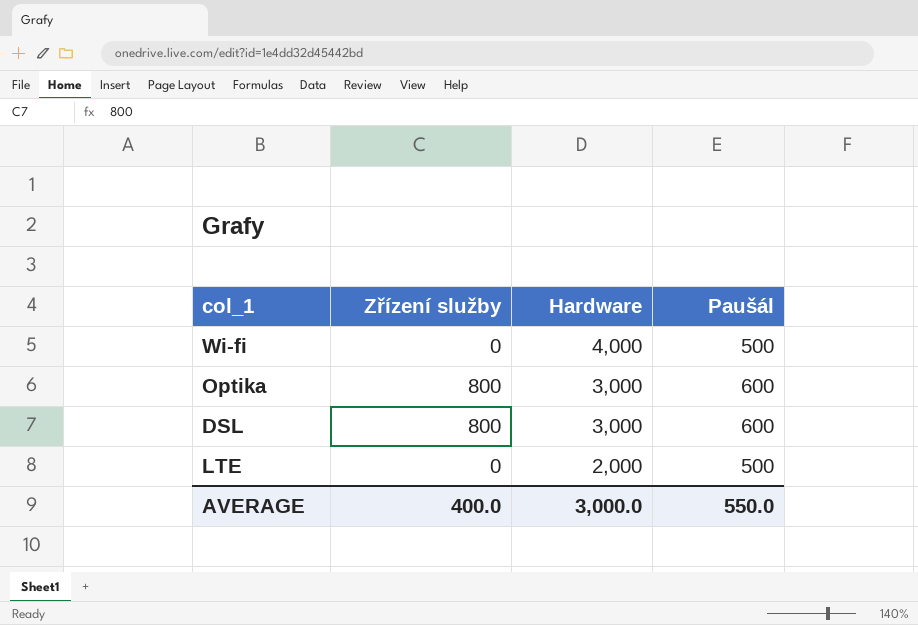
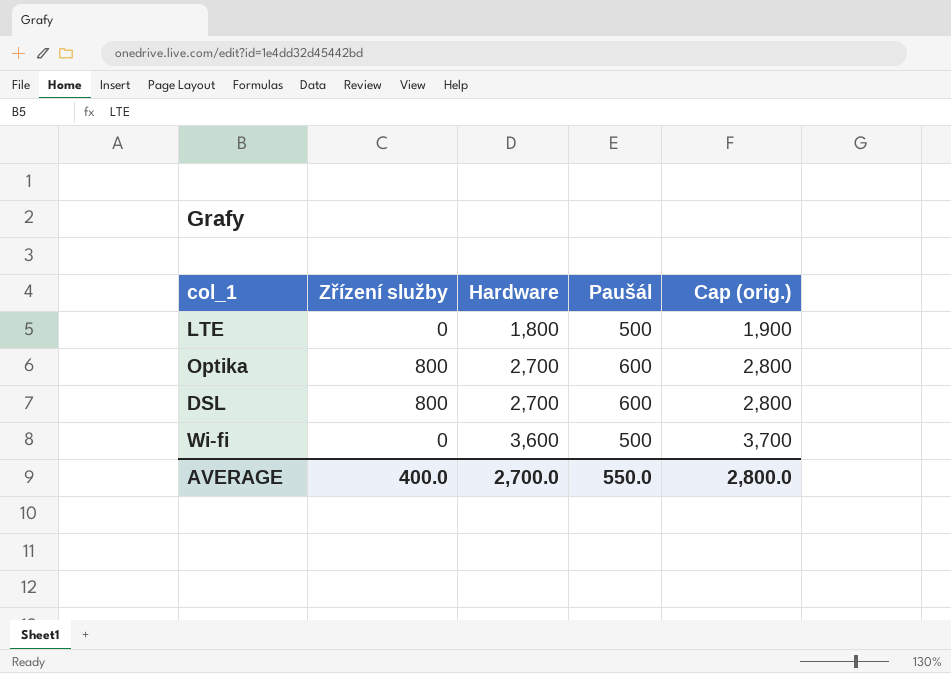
row order: Hardware descending -> Hardware ascending
column Cap (orig.) | formula: none -> [Hardware] + 100
LTE | Hardware: 2,000 -> 1,800
Optika | Hardware: 3,000 -> 2,700
DSL | Hardware: 3,000 -> 2,700
Wi-fi | Hardware: 4,000 -> 3,600
AVERAGE | Hardware: 3,000.0 -> 2,700.0

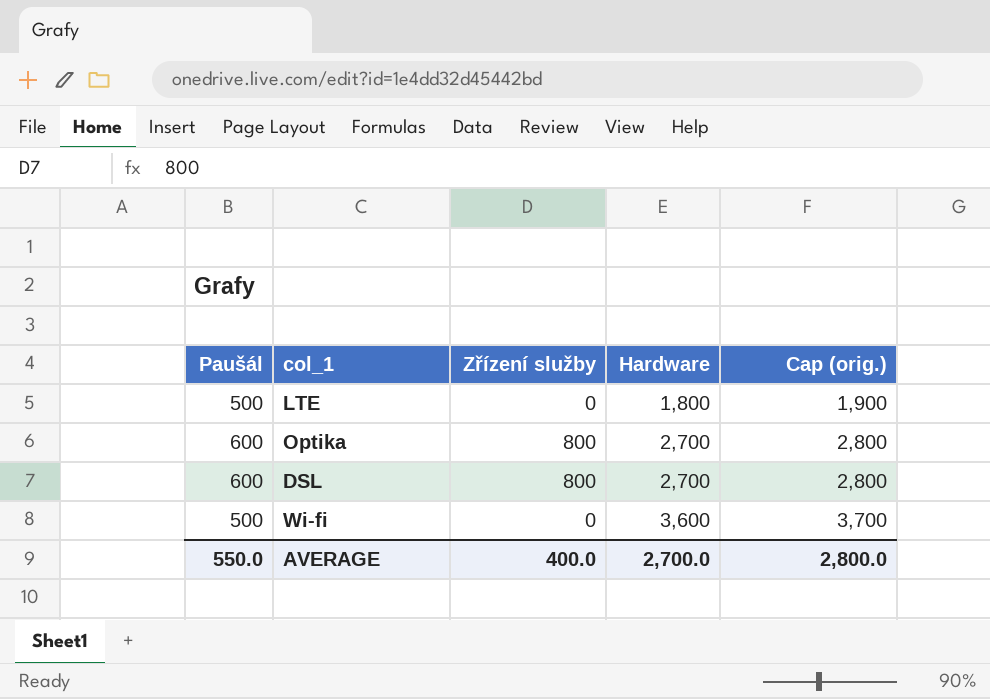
column Paušál | position: 4 -> 1

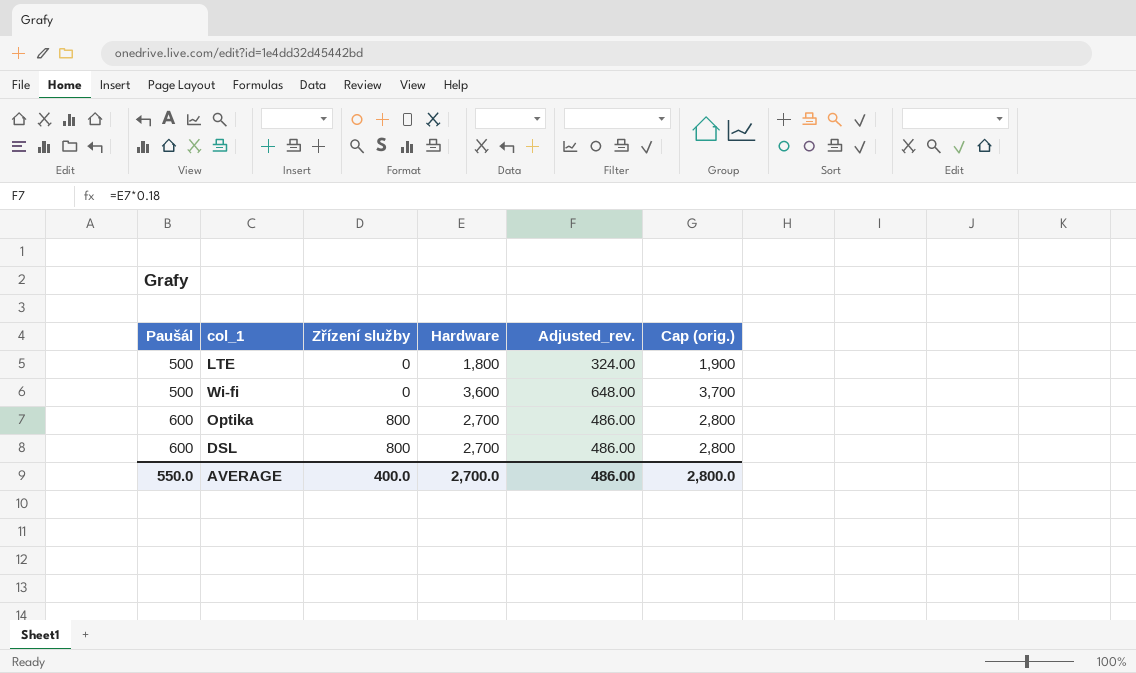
row order: Hardware ascending -> Paušál ascending
column Adjusted_rev. | formula: none -> [Hardware] * 0.18

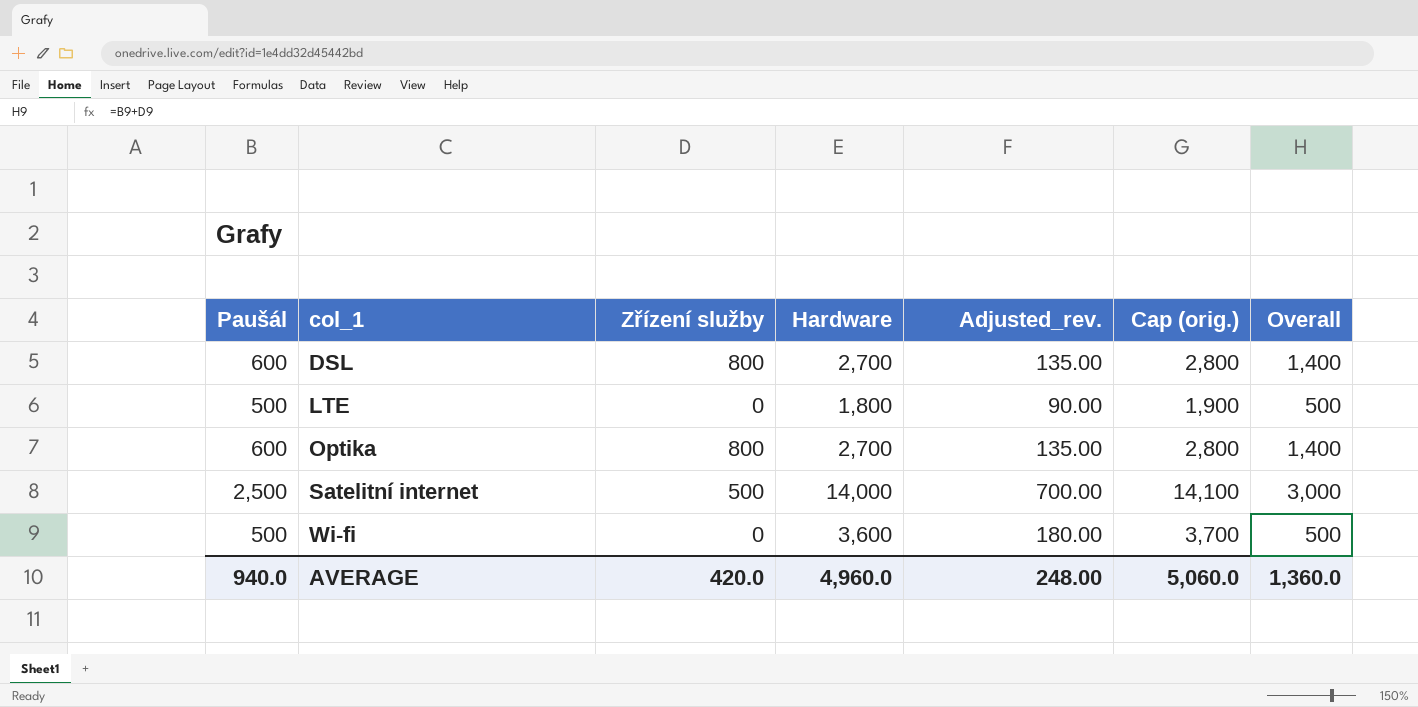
row order: Paušál ascending -> col_1 ascending
column Adjusted_rev. | formula: [Hardware] * 0.18 -> [Hardware] * 0.05
column Overall | formula: none -> [Paušál] + [Zřízení služby]
row Satelitní internet: none -> 2,500 | 500 | 14,000 | 700.00 | 14,100 | 3,000
AVERAGE | Paušál: 550.0 -> 940.0
AVERAGE | Zřízení služby: 400.0 -> 420.0
AVERAGE | Hardware: 2,700.0 -> 4,960.0
AVERAGE | Adjusted_rev.: 486.00 -> 248.00
AVERAGE | Cap (orig.): 2,800.0 -> 5,060.0

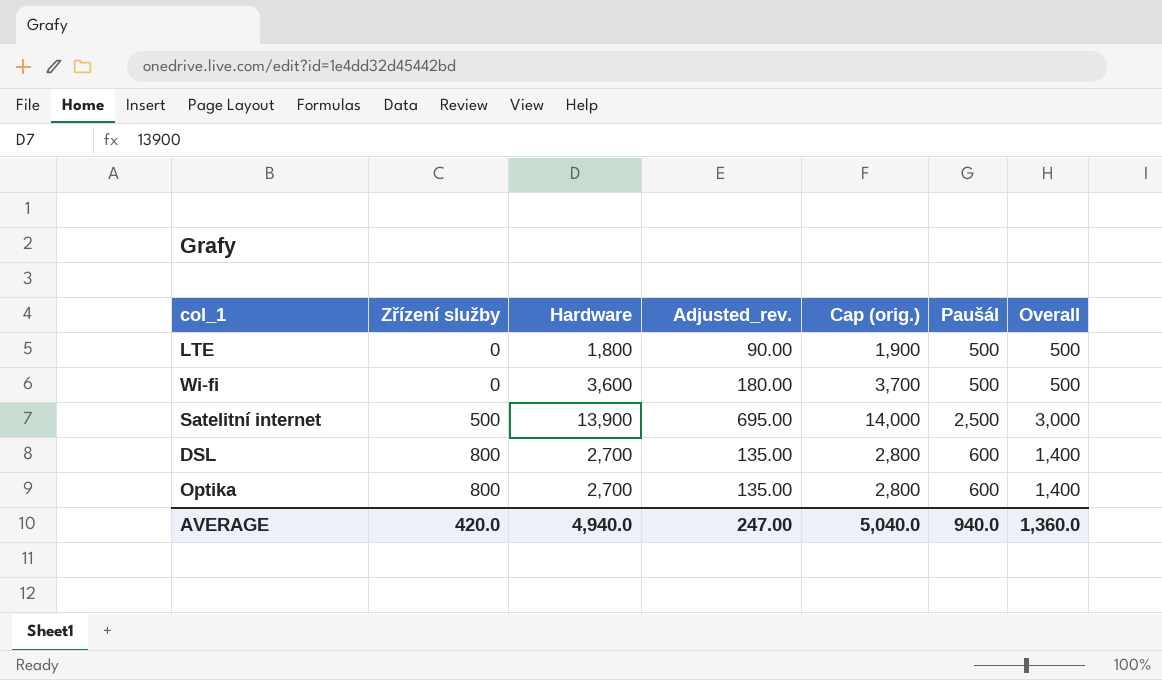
row order: col_1 ascending -> Zřízení služby ascending
column Paušál | position: 1 -> 6
Satelitní internet | Hardware: 14,000 -> 13,900
Satelitní internet | Adjusted_rev.: 700.00 -> 695.00
Satelitní internet | Cap (orig.): 14,100 -> 14,000
AVERAGE | Hardware: 4,960.0 -> 4,940.0
AVERAGE | Adjusted_rev.: 248.00 -> 247.00
AVERAGE | Cap (orig.): 5,060.0 -> 5,040.0

